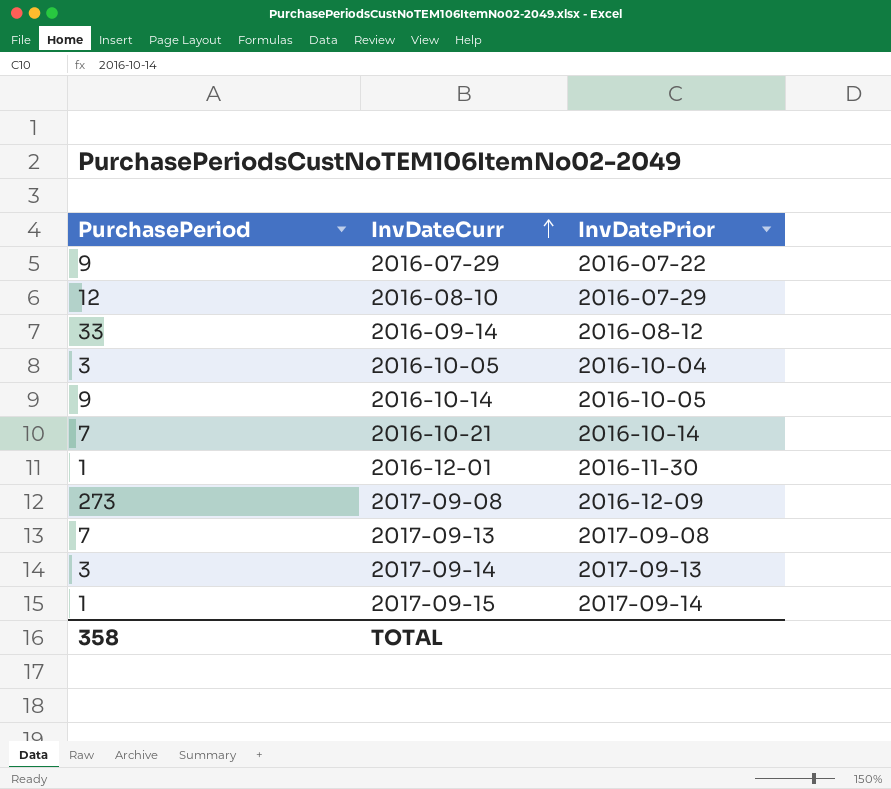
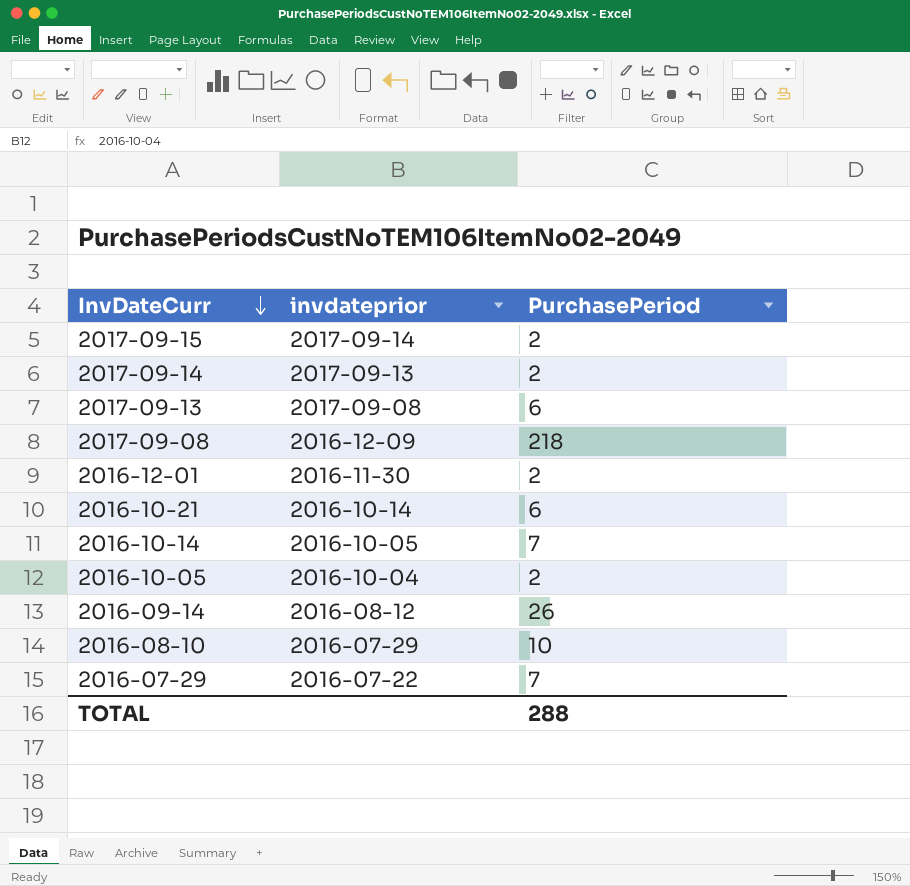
row order: InvDateCurr ascending -> InvDateCurr descending
column name: InvDatePrior -> invdateprior
column PurchasePeriod | position: 1 -> 3
2017-09-15 | PurchasePeriod: 1 -> 2
2017-09-14 | PurchasePeriod: 3 -> 2
2017-09-13 | PurchasePeriod: 7 -> 6
2017-09-08 | PurchasePeriod: 273 -> 218
2016-12-01 | PurchasePeriod: 1 -> 2
2016-10-21 | PurchasePeriod: 7 -> 6
2016-10-14 | PurchasePeriod: 9 -> 7
2016-10-05 | PurchasePeriod: 3 -> 2
2016-09-14 | PurchasePeriod: 33 -> 26
2016-08-10 | PurchasePeriod: 12 -> 10
2016-07-29 | PurchasePeriod: 9 -> 7
TOTAL | PurchasePeriod: 358 -> 288

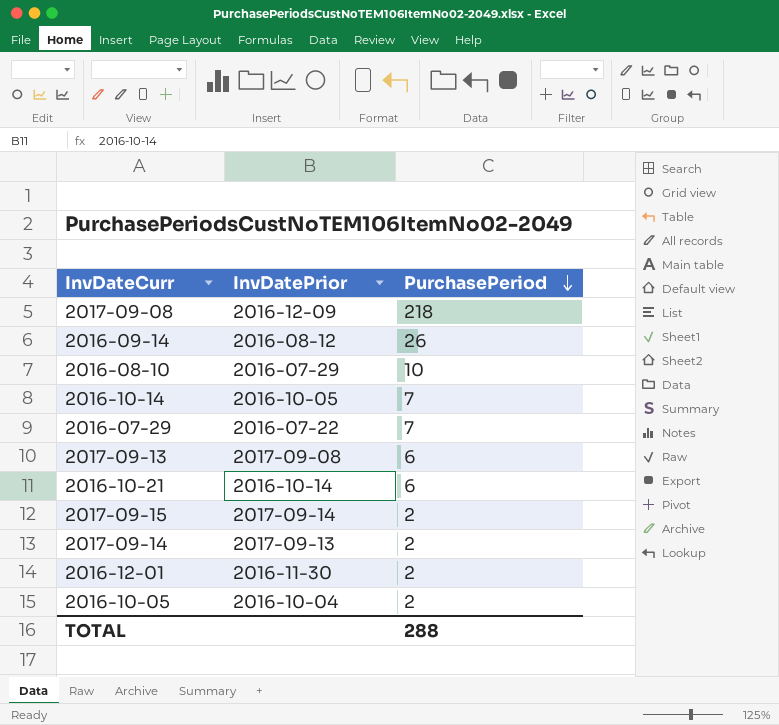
row order: InvDateCurr descending -> PurchasePeriod descending
column name: invdateprior -> InvDatePrior

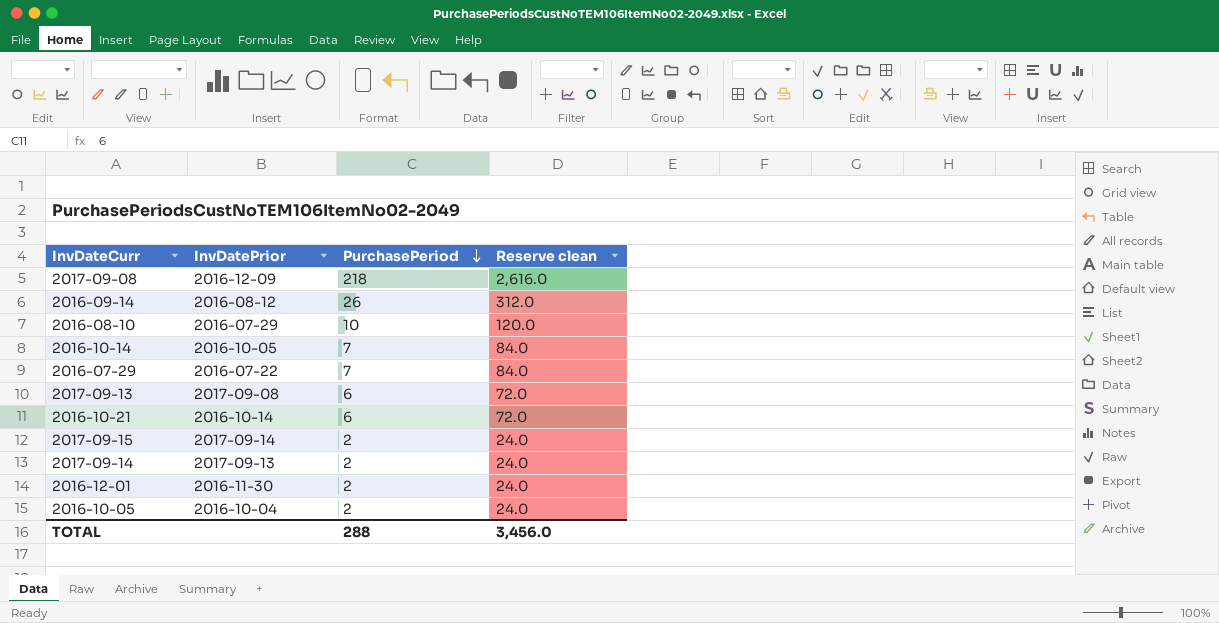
column Reserve clean | formula: none -> [PurchasePeriod] * 12

